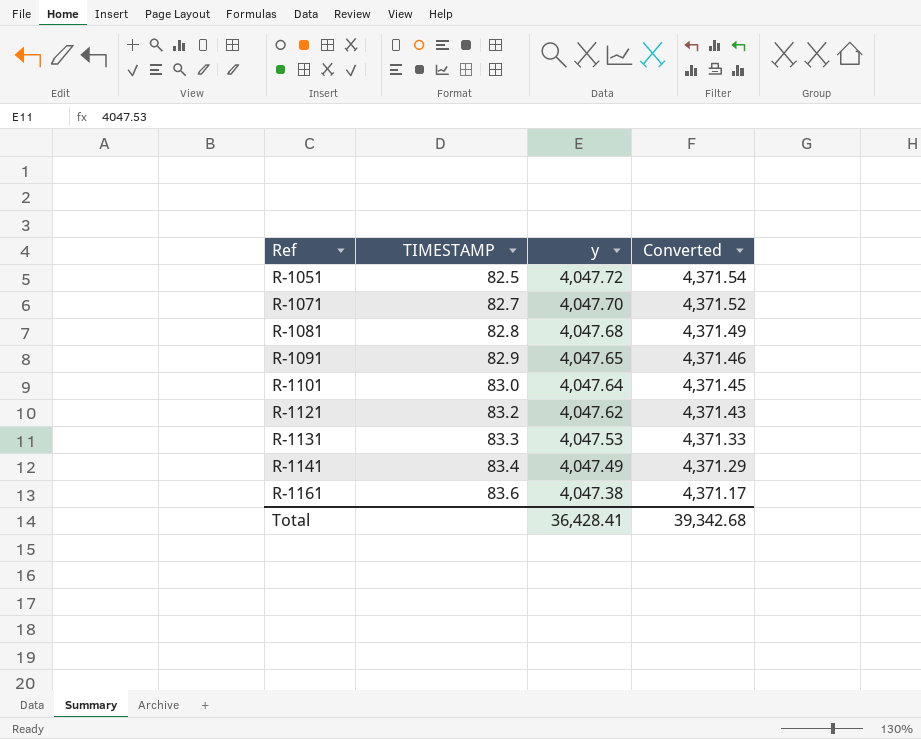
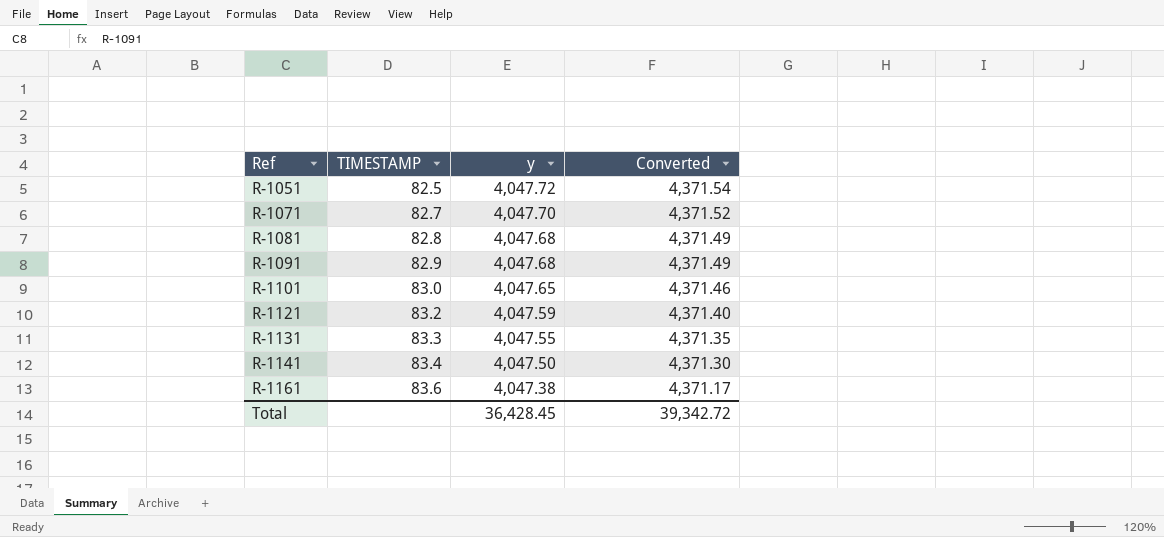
R-1091 | y: 4,047.65 -> 4,047.68
R-1091 | Converted: 4,371.46 -> 4,371.49
R-1101 | y: 4,047.64 -> 4,047.65
R-1101 | Converted: 4,371.45 -> 4,371.46
R-1121 | y: 4,047.62 -> 4,047.59
R-1121 | Converted: 4,371.43 -> 4,371.40
R-1131 | y: 4,047.53 -> 4,047.55
R-1131 | Converted: 4,371.33 -> 4,371.35
R-1141 | y: 4,047.49 -> 4,047.50
R-1141 | Converted: 4,371.29 -> 4,371.30
Total | y: 36,428.41 -> 36,428.45
Total | Converted: 39,342.68 -> 39,342.72

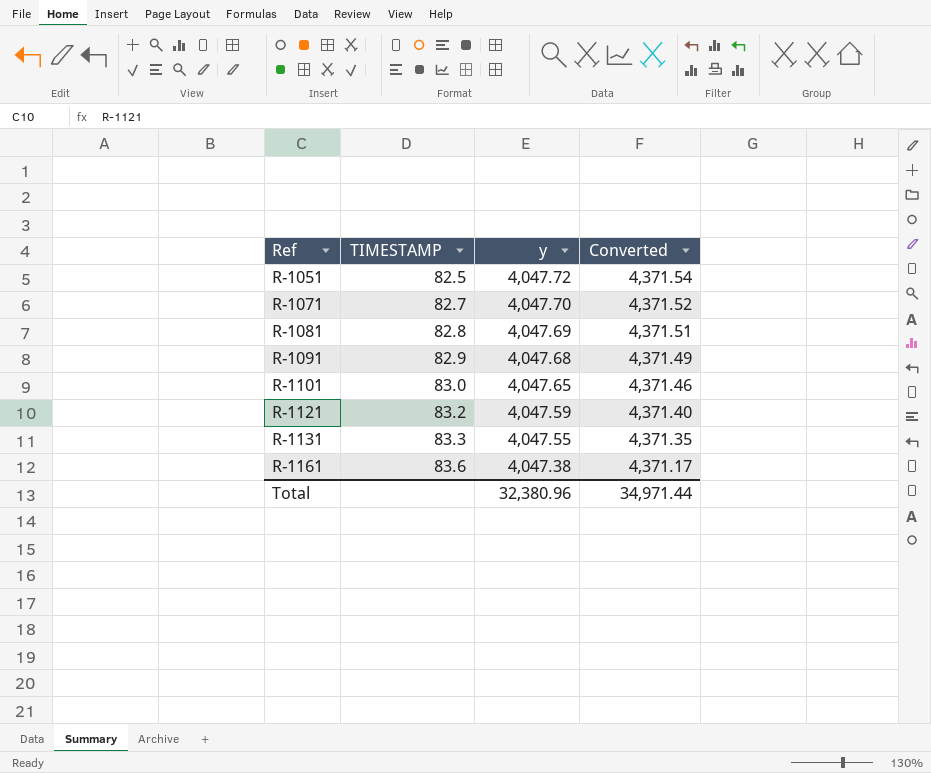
row R-1141: 83.4 | 4,047.50 | 4,371.30 -> none
R-1081 | y: 4,047.68 -> 4,047.69
R-1081 | Converted: 4,371.49 -> 4,371.51
Total | y: 36,428.45 -> 32,380.96
Total | Converted: 39,342.72 -> 34,971.44

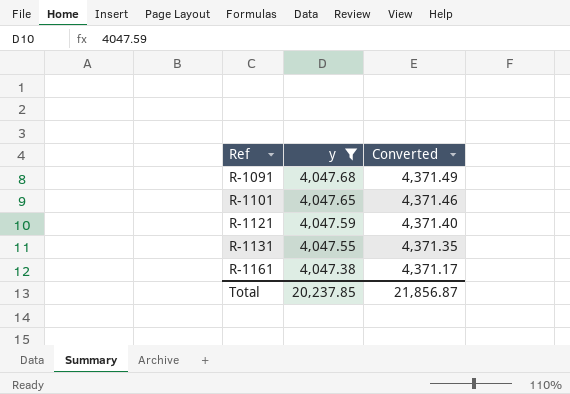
filter: none -> y <= 4,047.68
column TIMESTAMP | position: 2 -> none
Total | y: 32,380.96 -> 20,237.85
Total | Converted: 34,971.44 -> 21,856.87

